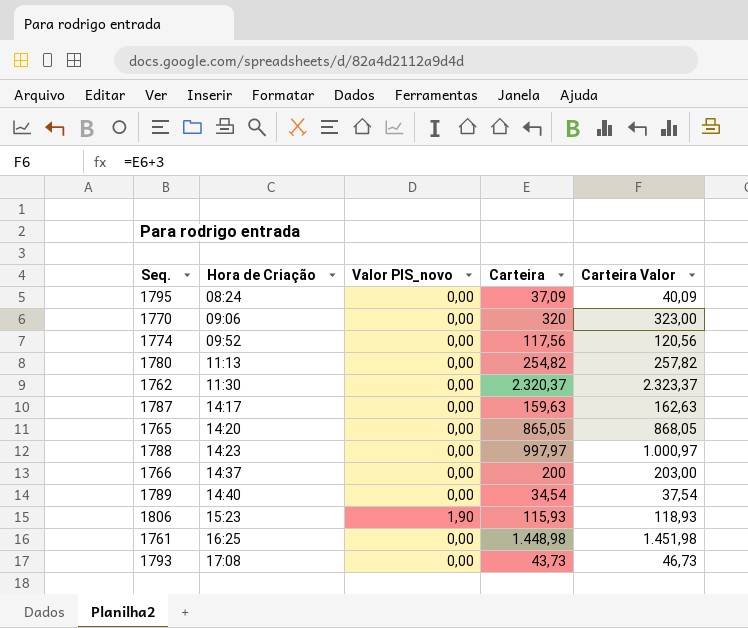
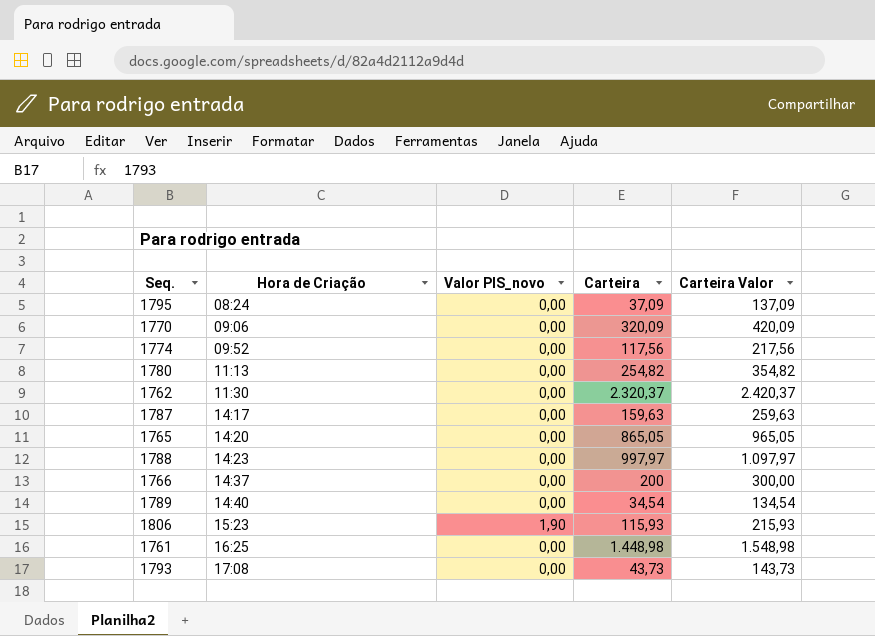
column Carteira Valor | formula: [Carteira] + 3 -> [Carteira] + 100
1770 | Carteira: 320 -> 320,09

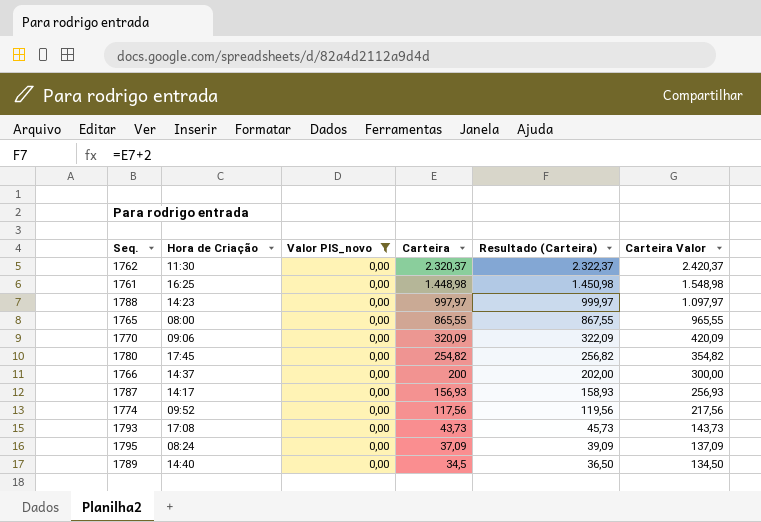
filter: none -> Valor PIS_novo = 0,00
row order: Hora de Criação ascending -> Carteira descending
column Resultado (Carteira) | formula: none -> [Carteira] + 2
1765 | Hora de Criação: 14:20 -> 08:00
1765 | Carteira: 865,05 -> 865,55
1765 | Carteira Valor: 965,05 -> 965,55
1780 | Hora de Criação: 11:13 -> 17:45
1787 | Carteira: 159,63 -> 156,93
1787 | Carteira Valor: 259,63 -> 256,93
1789 | Carteira: 34,54 -> 34,5
1789 | Carteira Valor: 134,54 -> 134,50

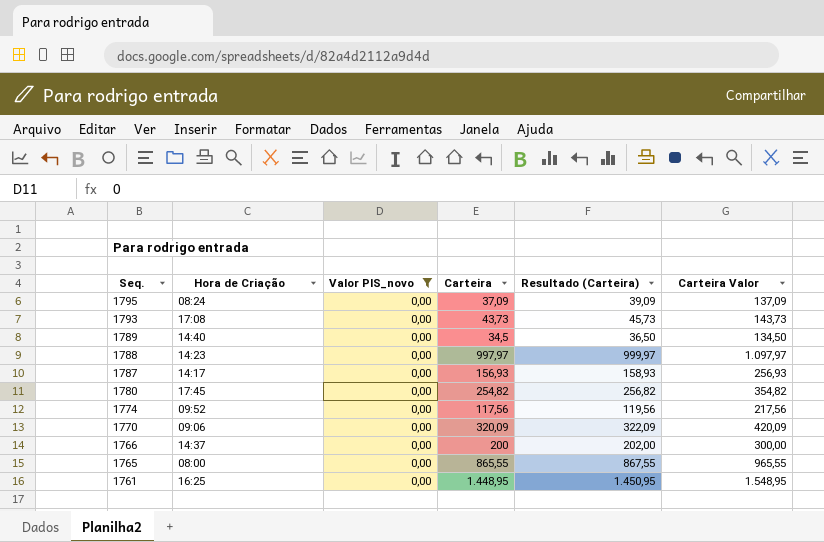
row order: Carteira descending -> Seq. descending
row 1762: 11:30 | 0,00 | 2.320,37 | 2.322,37 | 2.420,37 -> none
1761 | Carteira: 1.448,98 -> 1.448,95
1761 | Resultado (Carteira): 1.450,98 -> 1.450,95
1761 | Carteira Valor: 1.548,98 -> 1.548,95

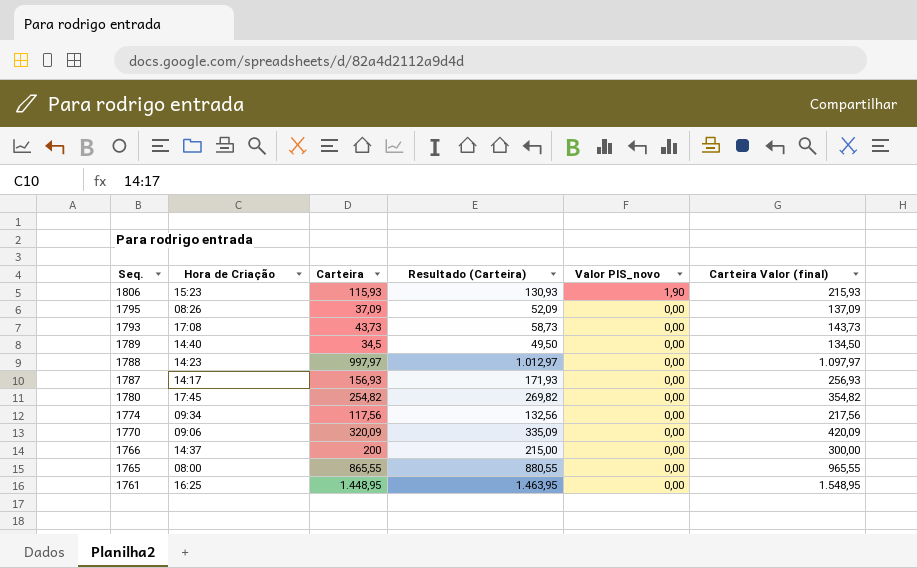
filter: Valor PIS_novo = 0,00 -> none
column Resultado (Carteira) | formula: [Carteira] + 2 -> [Carteira] + 15
column Valor PIS_novo | position: 3 -> 5
column name: Carteira Valor -> Carteira Valor (final)
1795 | Hora de Criação: 08:24 -> 08:26
1774 | Hora de Criação: 09:52 -> 09:34

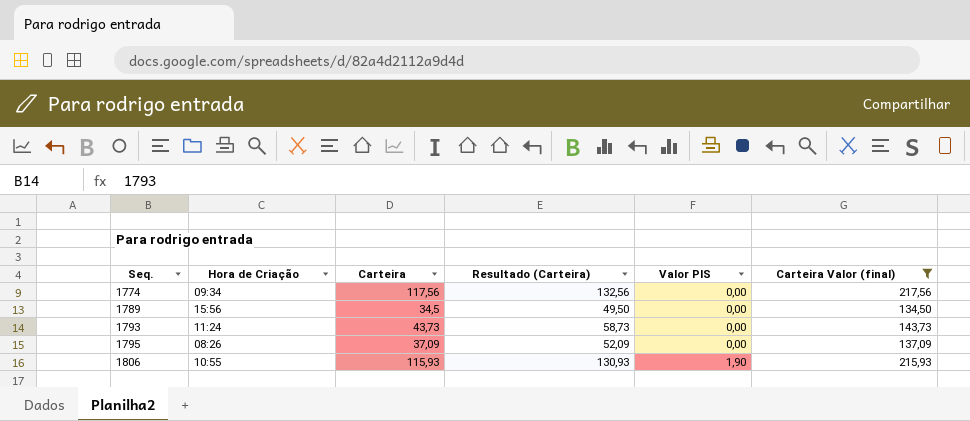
filter: none -> Carteira Valor (final) <= 217,56
row order: Seq. descending -> Seq. ascending
column name: Valor PIS_novo -> Valor PIS
1789 | Hora de Criação: 14:40 -> 15:56
1793 | Hora de Criação: 17:08 -> 11:24
1806 | Hora de Criação: 15:23 -> 10:55

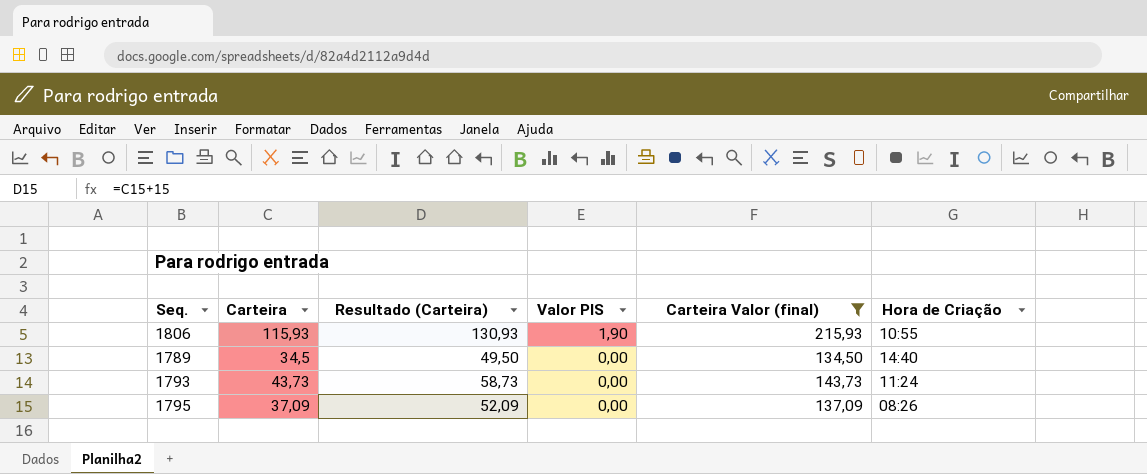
row order: Seq. ascending -> Valor PIS descending
column Hora de Criação | position: 2 -> 6
row 1774: 09:34 | 117,56 | 132,56 | 0,00 | 217,56 -> none
1789 | Hora de Criação: 15:56 -> 14:40

